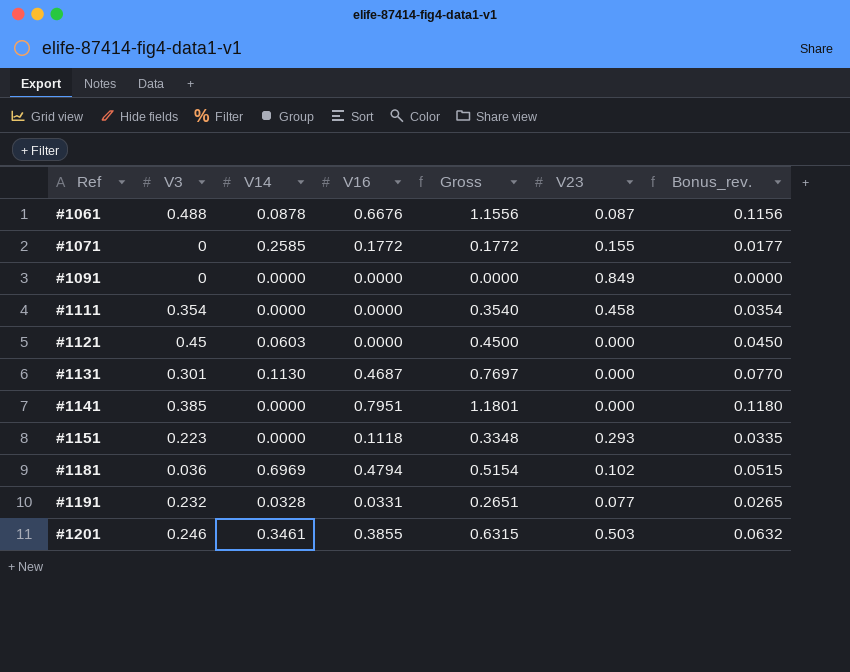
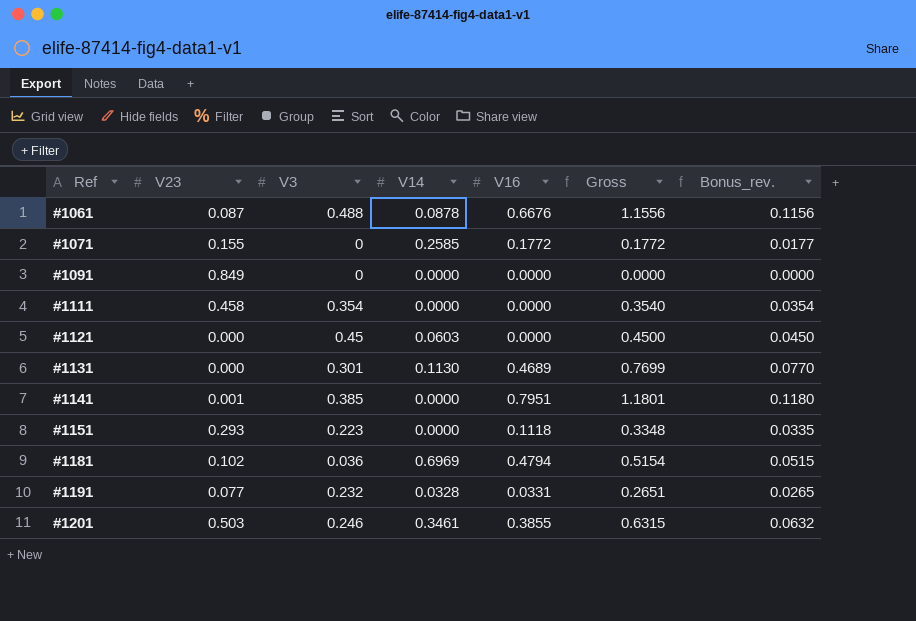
column V23 | position: 6 -> 2
#1131 | V16: 0.4687 -> 0.4689
#1131 | Gross: 0.7697 -> 0.7699
#1141 | V23: 0.000 -> 0.001

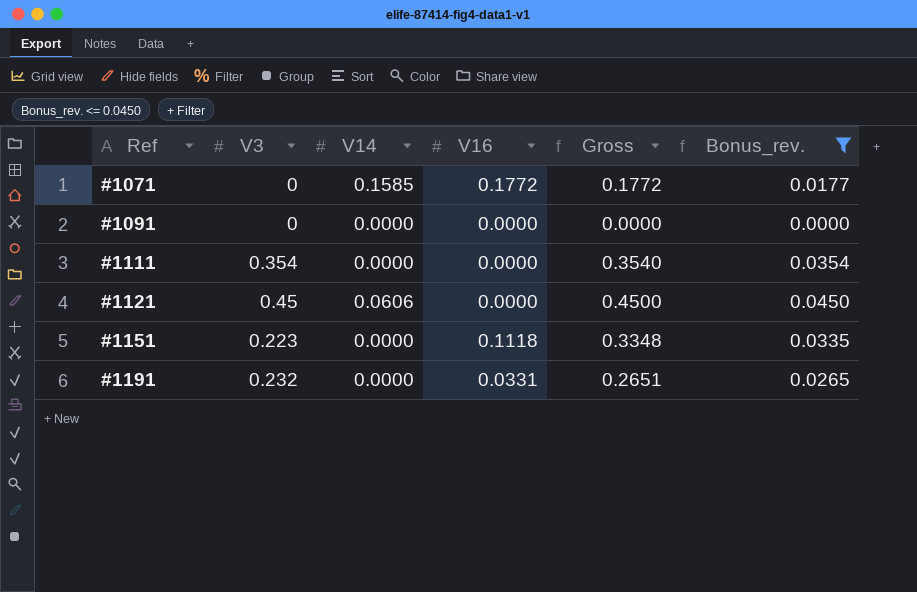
filter: none -> Bonus_rev. <= 0.0450
column V23 | position: 2 -> none
#1071 | V14: 0.2585 -> 0.1585
#1121 | V14: 0.0603 -> 0.0606
#1191 | V14: 0.0328 -> 0.0000

